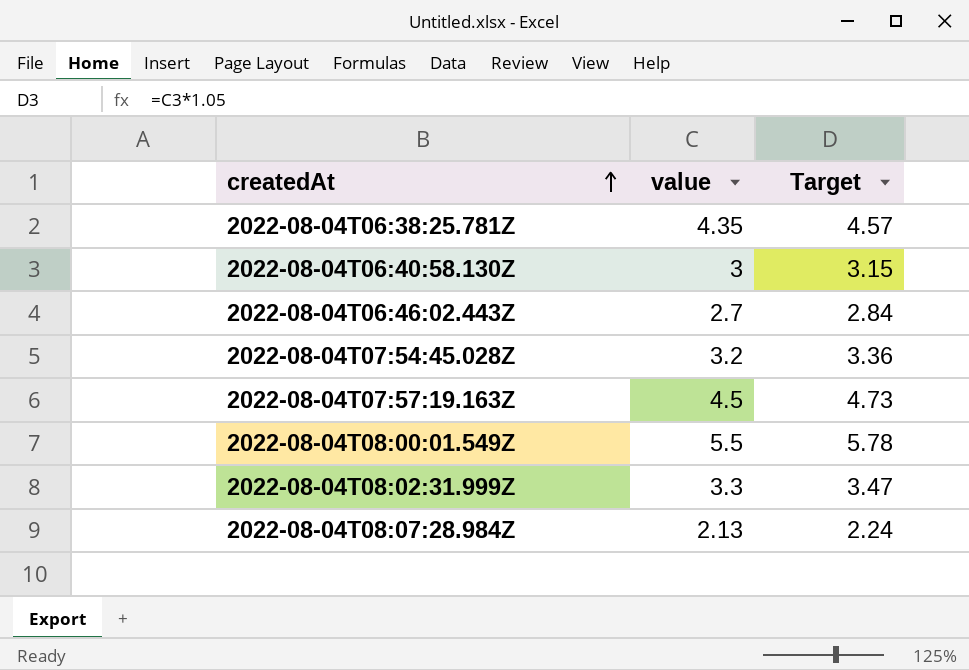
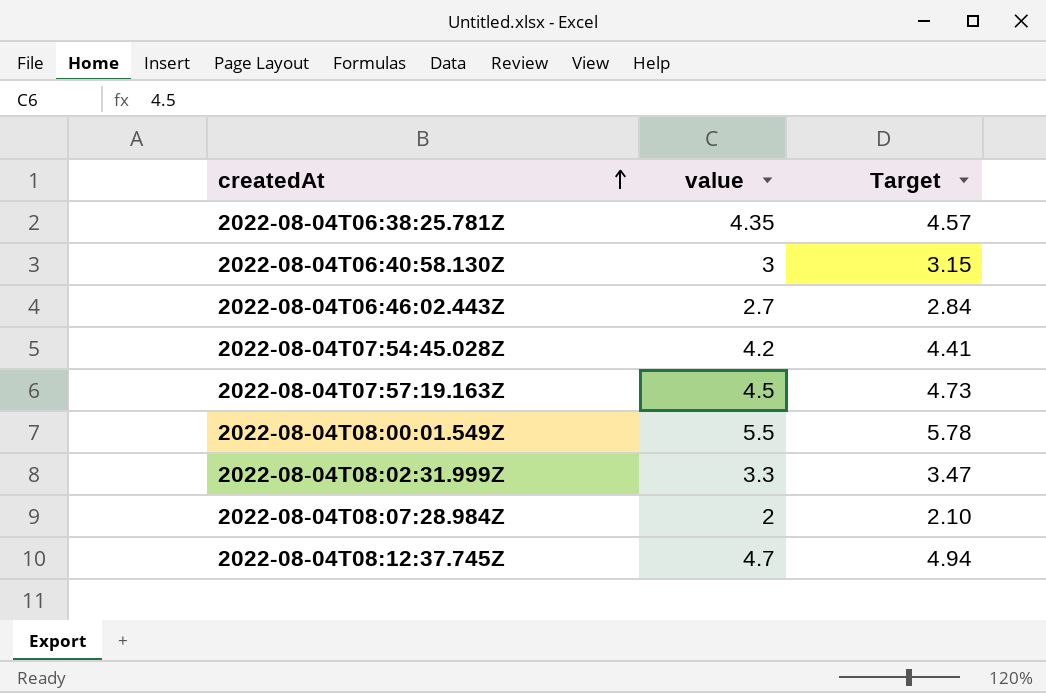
2022-08-04T07:54:45.028Z | value: 3.2 -> 4.2
2022-08-04T07:54:45.028Z | Target: 3.36 -> 4.41
2022-08-04T08:07:28.984Z | value: 2.13 -> 2
2022-08-04T08:07:28.984Z | Target: 2.24 -> 2.10
row 2022-08-04T08:12:37.745Z: none -> 4.7 | 4.94

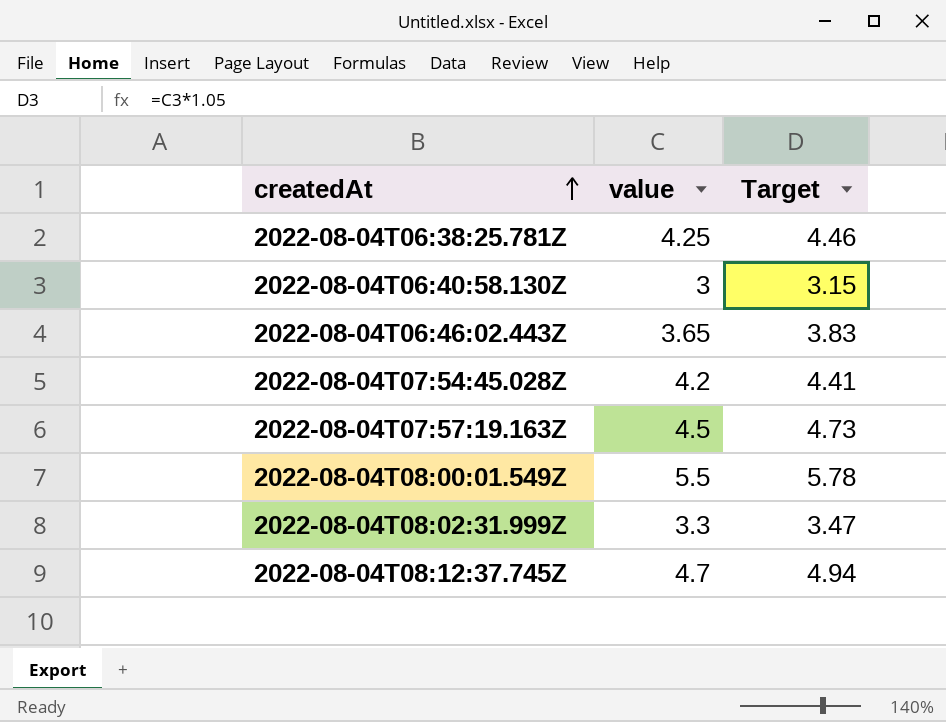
row 2022-08-04T08:07:28.984Z: 2 | 2.10 -> none
2022-08-04T06:38:25.781Z | value: 4.35 -> 4.25
2022-08-04T06:38:25.781Z | Target: 4.57 -> 4.46
2022-08-04T06:46:02.443Z | value: 2.7 -> 3.65
2022-08-04T06:46:02.443Z | Target: 2.84 -> 3.83

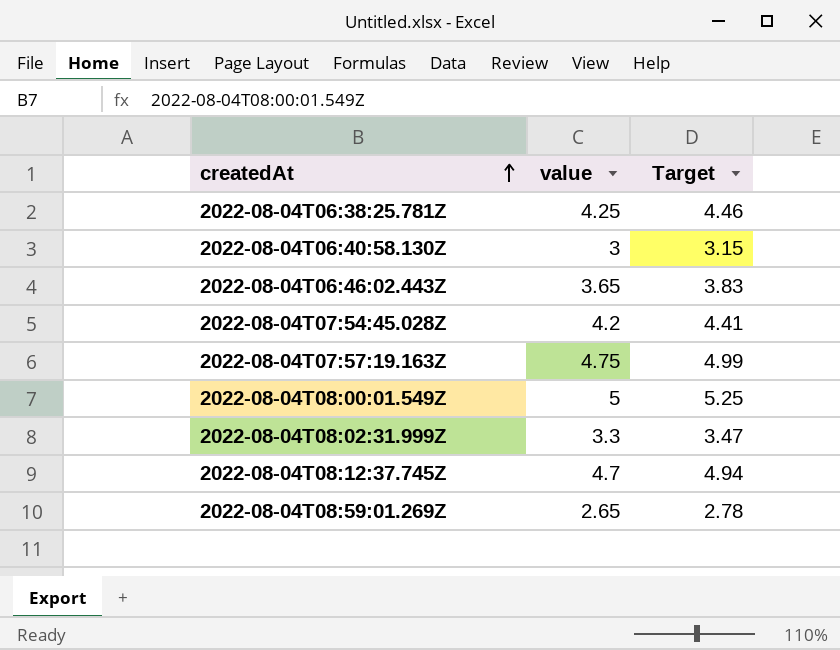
2022-08-04T07:57:19.163Z | value: 4.5 -> 4.75
2022-08-04T07:57:19.163Z | Target: 4.73 -> 4.99
2022-08-04T08:00:01.549Z | value: 5.5 -> 5
2022-08-04T08:00:01.549Z | Target: 5.78 -> 5.25
row 2022-08-04T08:59:01.269Z: none -> 2.65 | 2.78

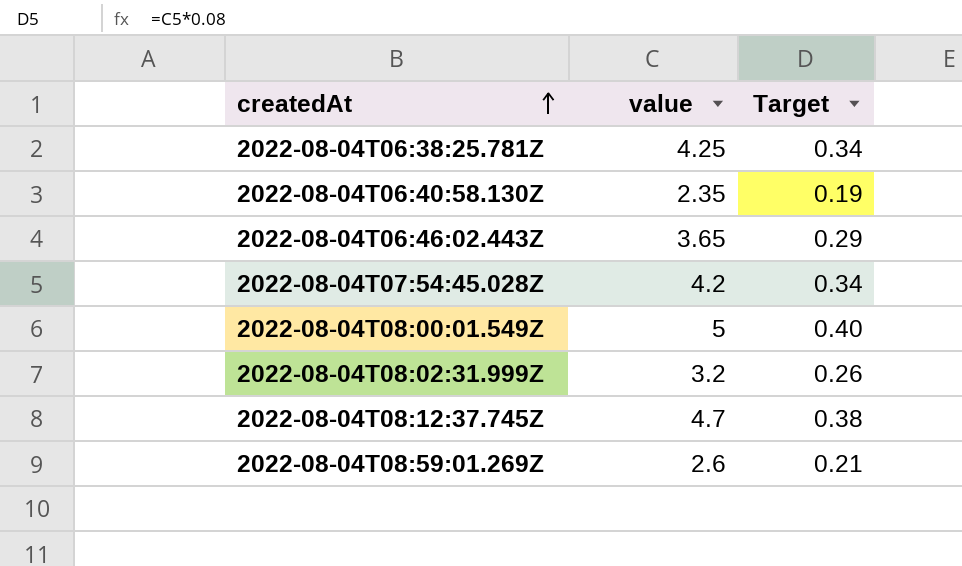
column Target | formula: [value] * 1.05 -> [value] * 0.08
row 2022-08-04T07:57:19.163Z: 4.75 | 4.99 -> none
2022-08-04T06:40:58.130Z | value: 3 -> 2.35
2022-08-04T08:02:31.999Z | value: 3.3 -> 3.2
2022-08-04T08:59:01.269Z | value: 2.65 -> 2.6

